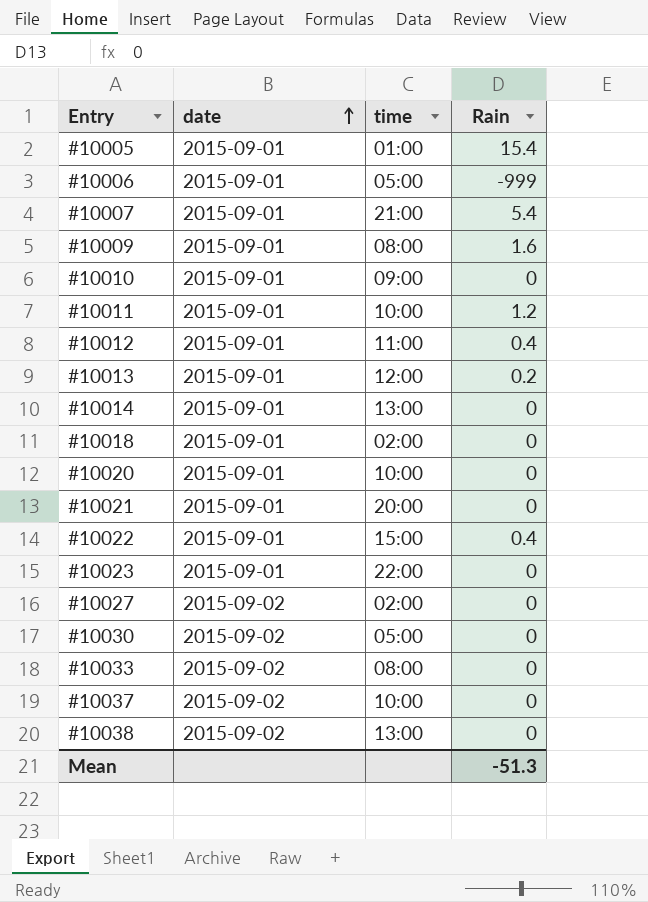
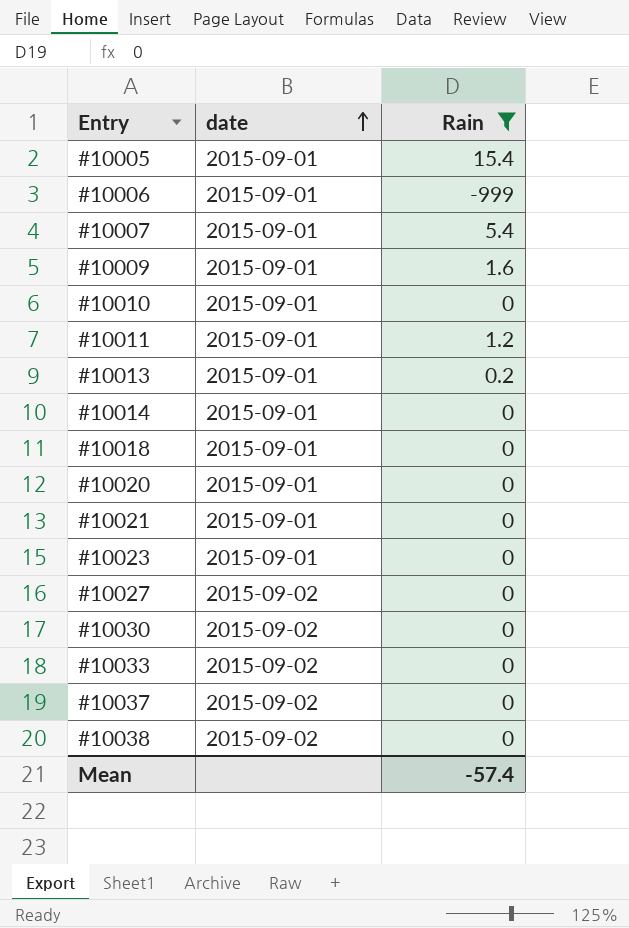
filter: none -> Rain != 0.4
column time | position: 3 -> none
Mean | Rain: -51.3 -> -57.4

